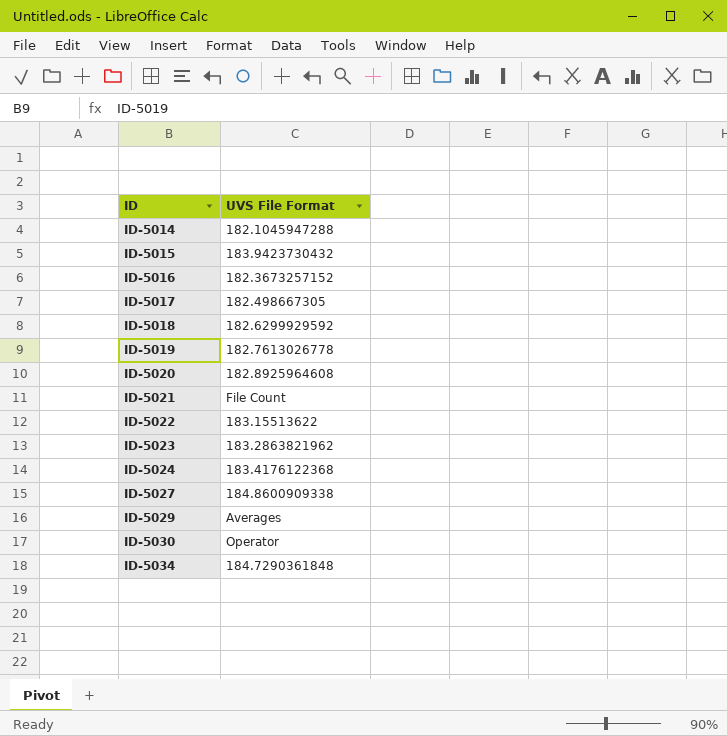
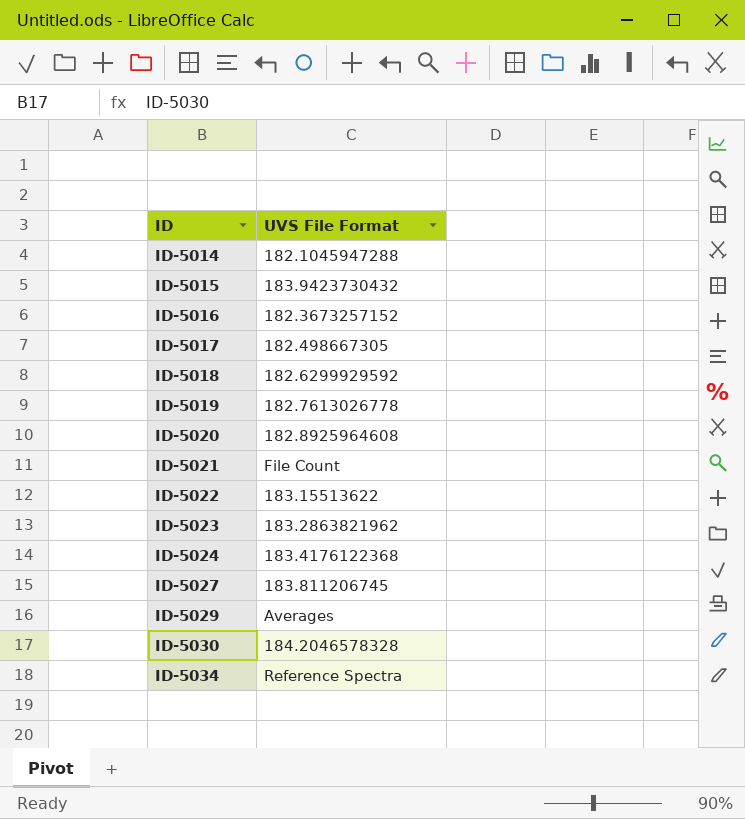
ID-5027 | UVS File Format: 184.8600909338 -> 183.811206745
ID-5030 | UVS File Format: Operator -> 184.2046578328
ID-5034 | UVS File Format: 184.7290361848 -> Reference Spectra

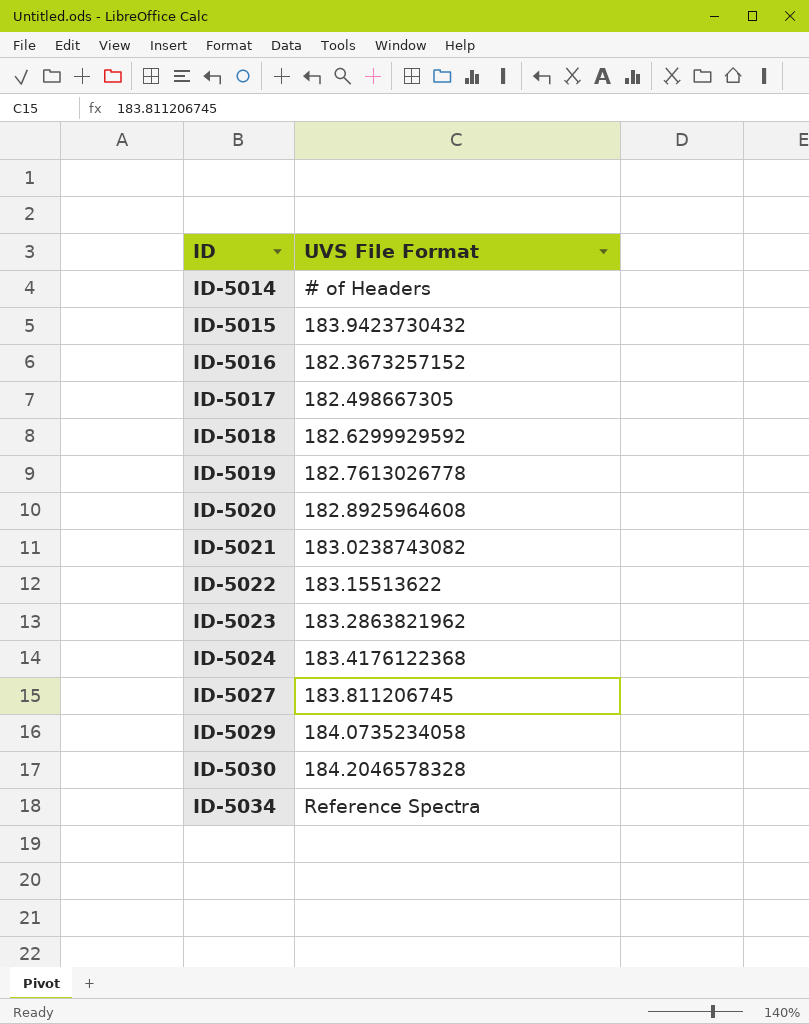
ID-5014 | UVS File Format: 182.1045947288 -> # of Headers
ID-5021 | UVS File Format: File Count -> 183.0238743082
ID-5029 | UVS File Format: Averages -> 184.0735234058

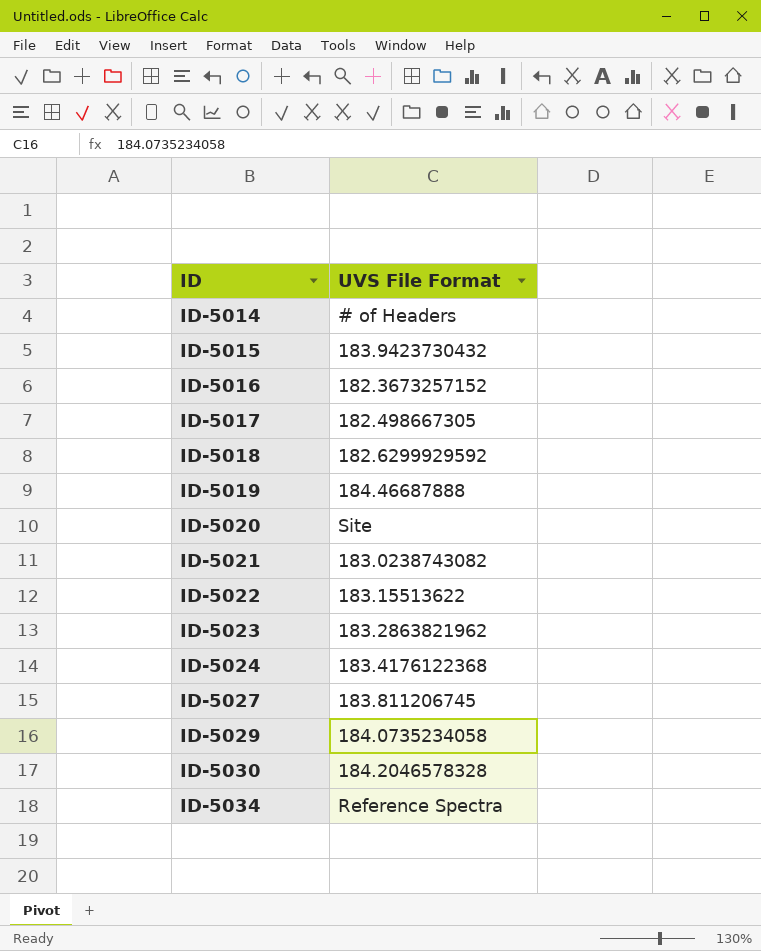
ID-5019 | UVS File Format: 182.7613026778 -> 184.46687888
ID-5020 | UVS File Format: 182.8925964608 -> Site

